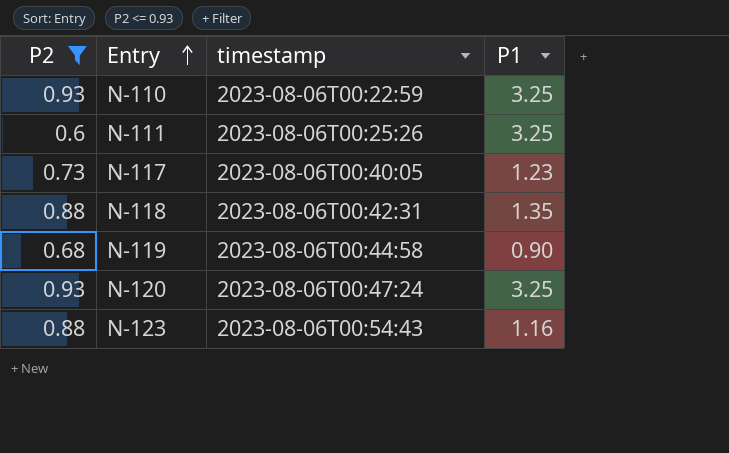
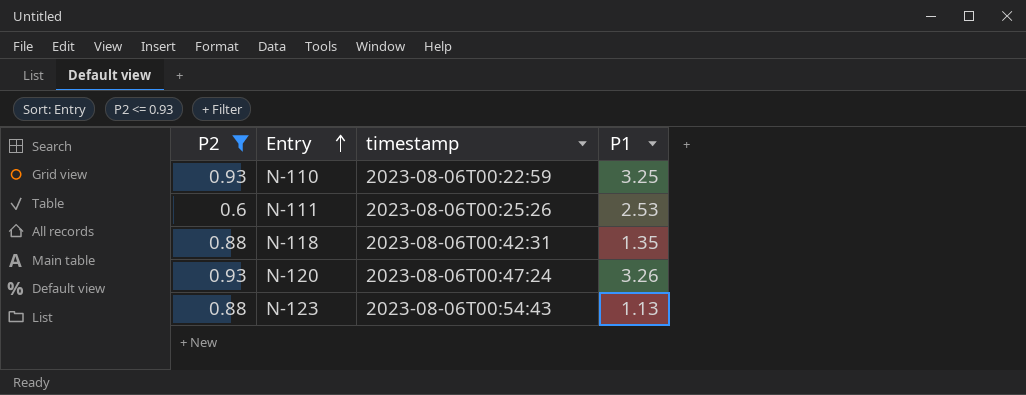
row N-117: 0.73 | 2023-08-06T00:40:05 | 1.23 -> none
row N-119: 0.68 | 2023-08-06T00:44:58 | 0.90 -> none
N-111 | P1: 3.25 -> 2.53
N-120 | P1: 3.25 -> 3.26
N-123 | P1: 1.16 -> 1.13

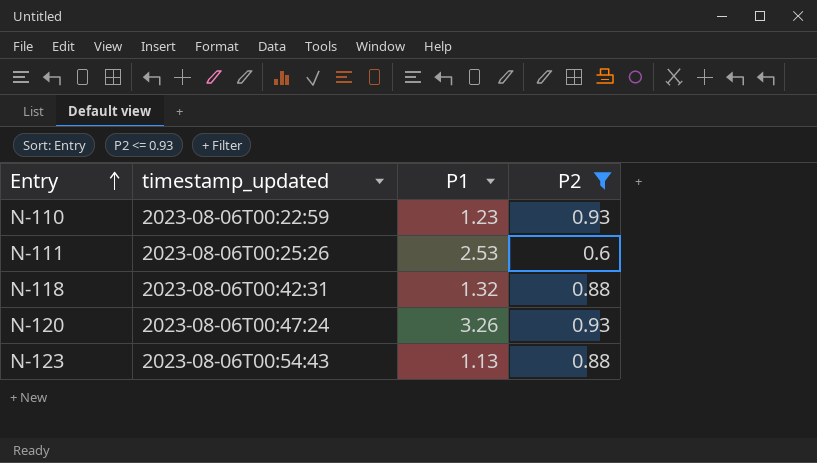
column name: timestamp -> timestamp_updated
column P2 | position: 1 -> 4
N-110 | P1: 3.25 -> 1.23
N-118 | P1: 1.35 -> 1.32

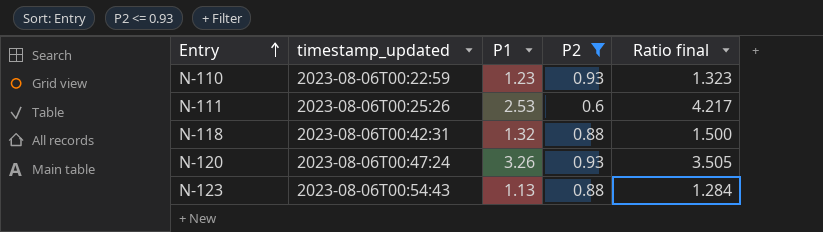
column Ratio final | formula: none -> [P1] / [P2]

